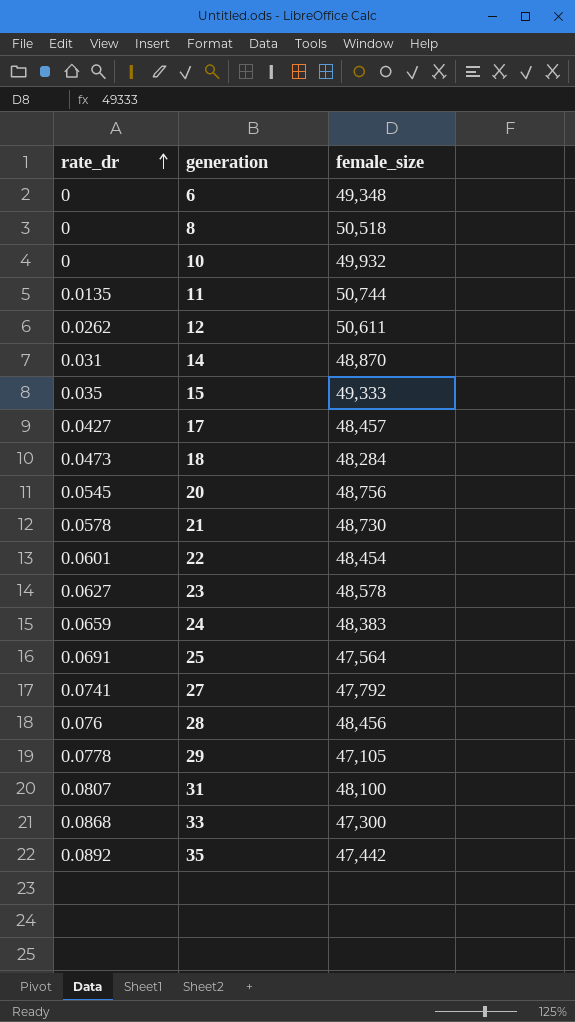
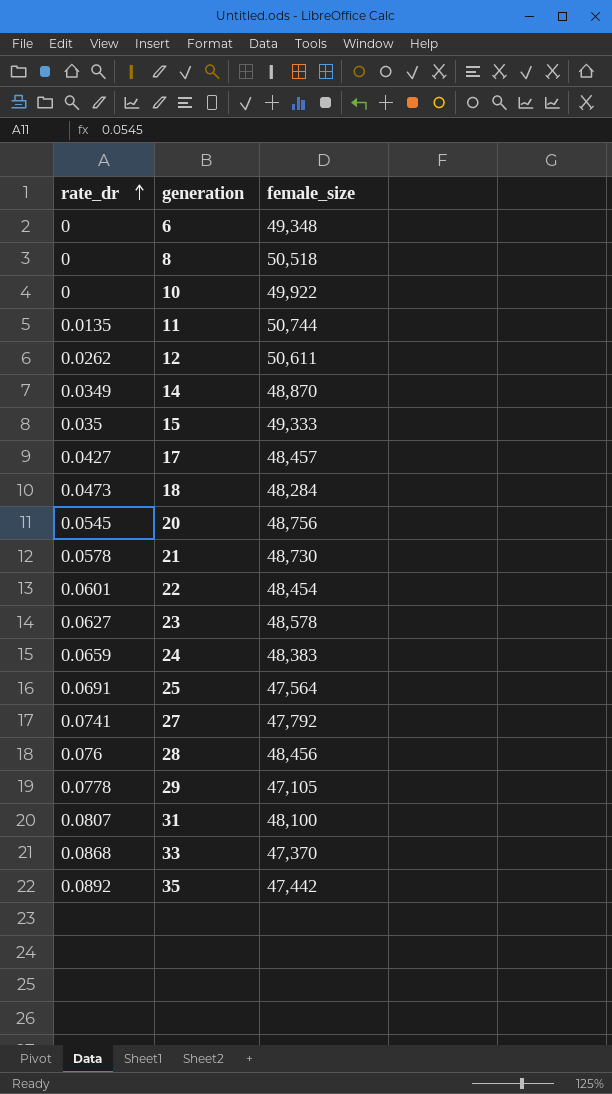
10 | female_size: 49,932 -> 49,922
14 | rate_dr: 0.031 -> 0.0349
33 | female_size: 47,300 -> 47,370

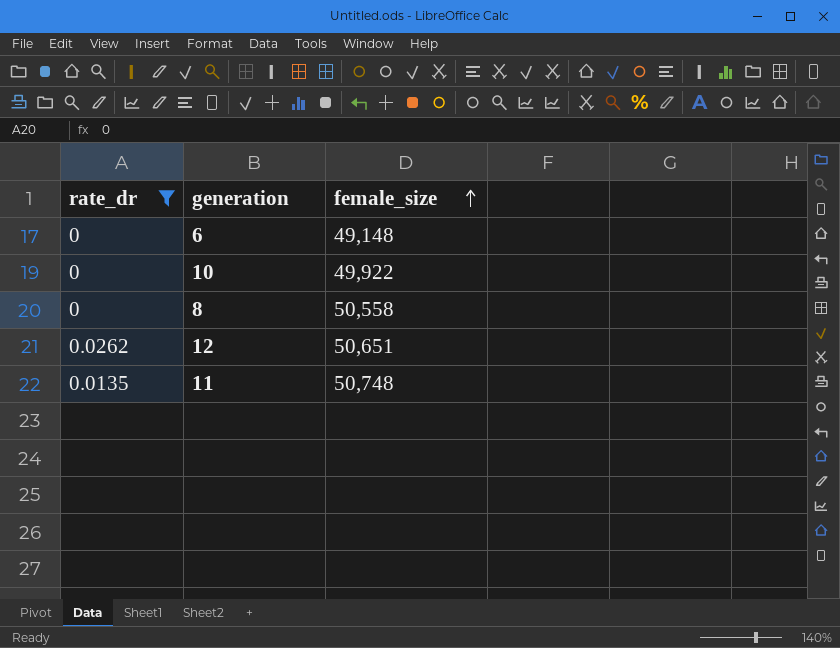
filter: none -> rate_dr <= 0.0262
row order: rate_dr ascending -> female_size ascending
6 | female_size: 49,348 -> 49,148
8 | female_size: 50,518 -> 50,558
12 | female_size: 50,611 -> 50,651
11 | female_size: 50,744 -> 50,748

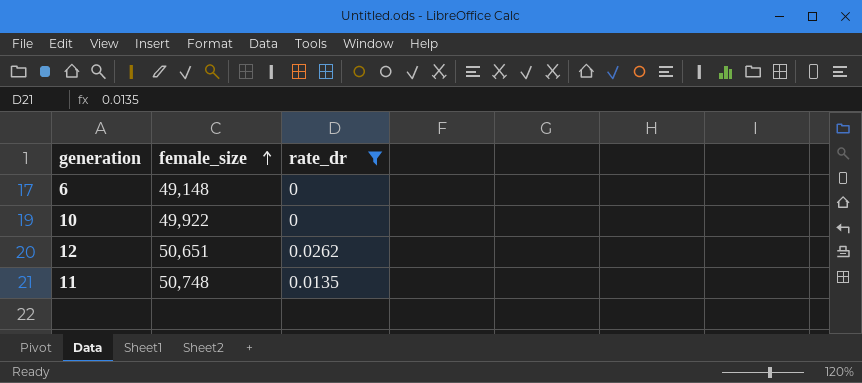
column rate_dr | position: 1 -> 3
row 8: 0 | 50,558 -> none

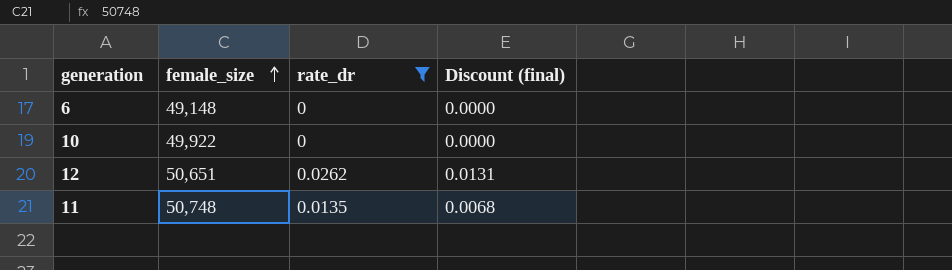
column Discount (final) | formula: none -> [rate_dr] * 0.5

